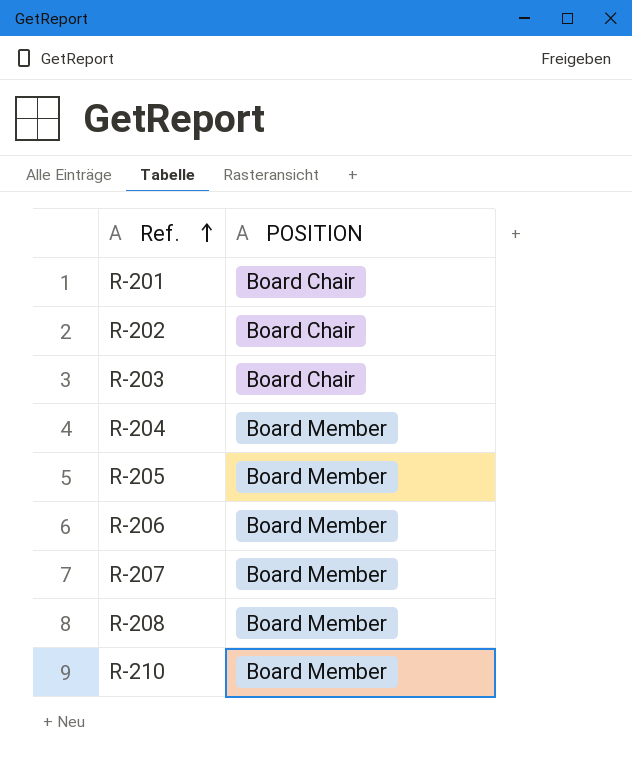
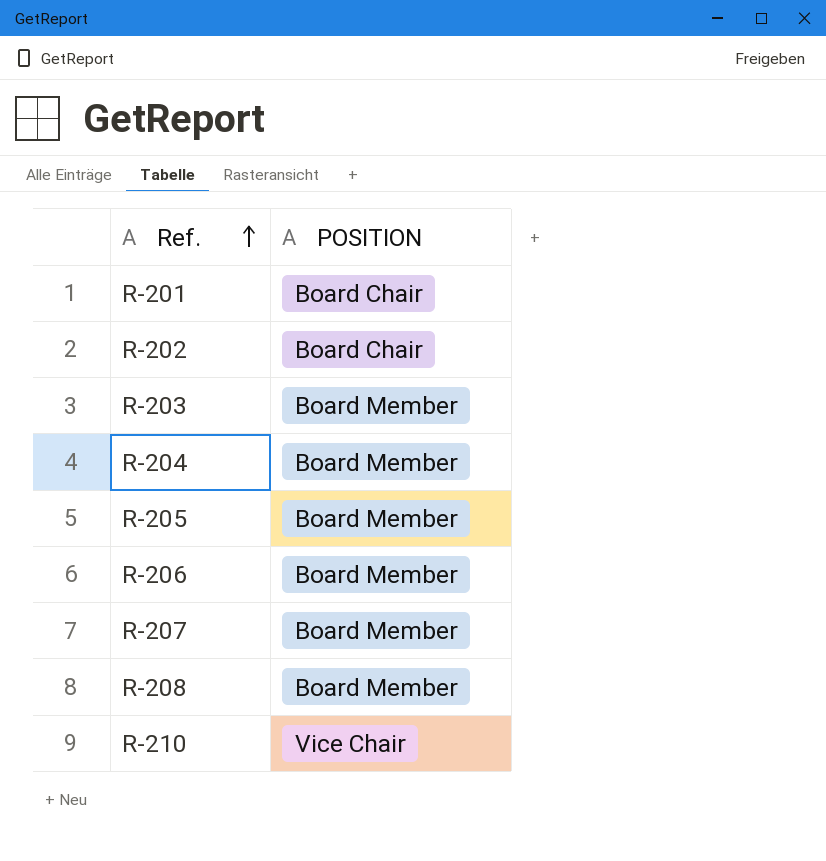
R-203 | POSITION: Board Chair -> Board Member
R-210 | POSITION: Board Member -> Vice Chair

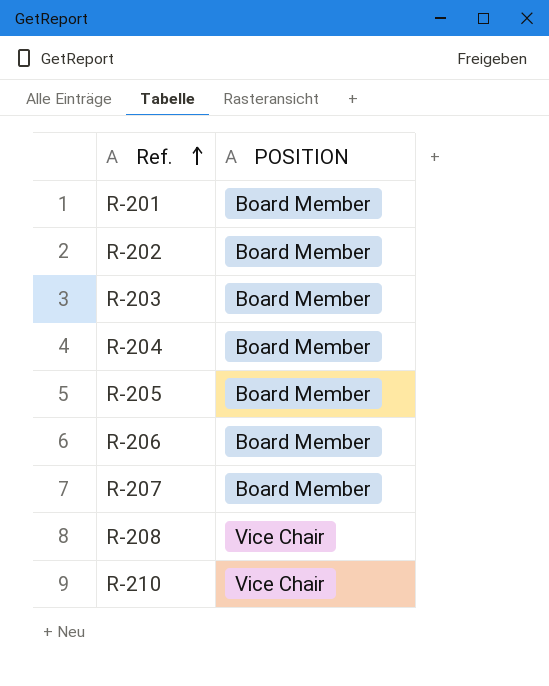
R-201 | POSITION: Board Chair -> Board Member
R-202 | POSITION: Board Chair -> Board Member
R-208 | POSITION: Board Member -> Vice Chair

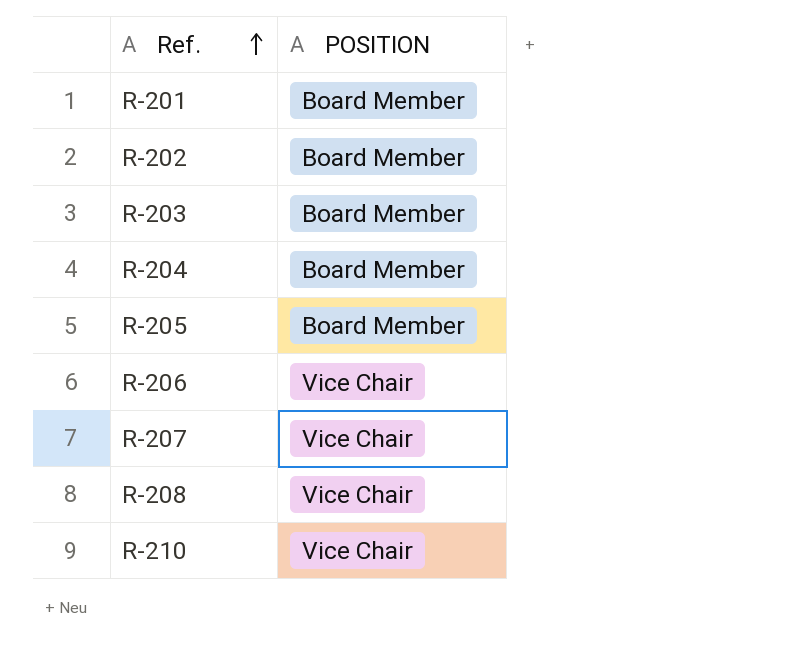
R-206 | POSITION: Board Member -> Vice Chair
R-207 | POSITION: Board Member -> Vice Chair

